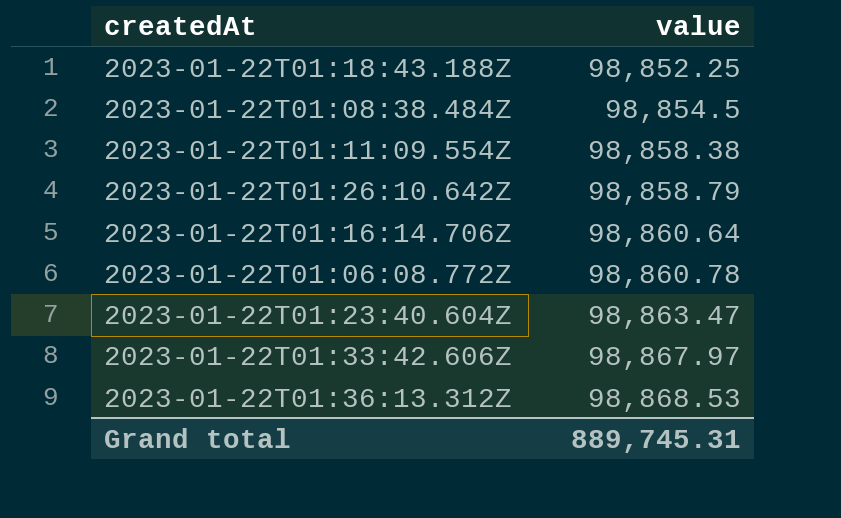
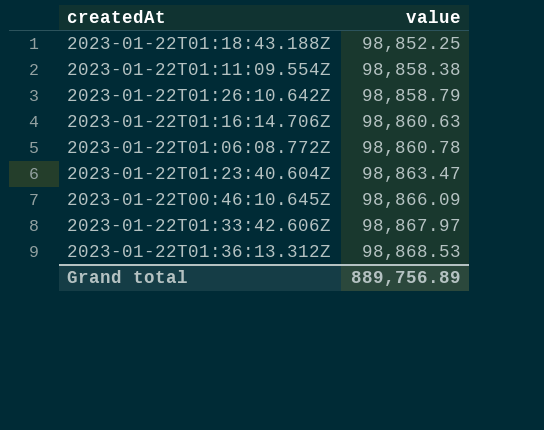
row 2023-01-22T01:08:38.484Z: 98,854.5 -> none
2023-01-22T01:16:14.706Z | value: 98,860.64 -> 98,860.63
row 2023-01-22T00:46:10.645Z: none -> 98,866.09
Grand total | value: 889,745.31 -> 889,756.89

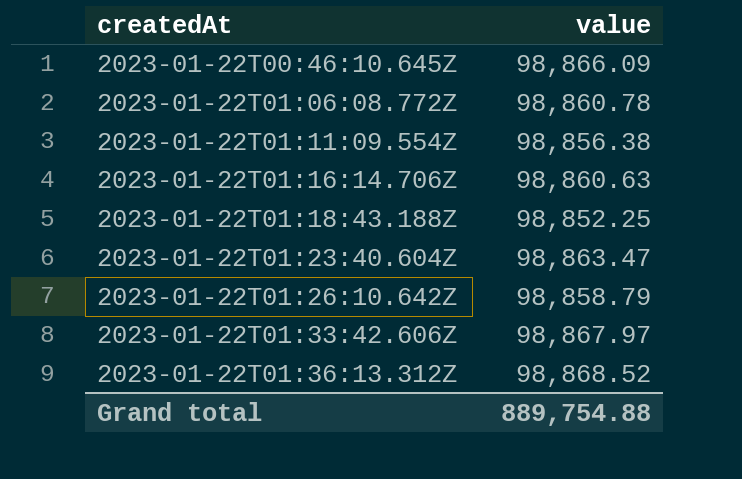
row order: value ascending -> createdAt ascending
2023-01-22T01:11:09.554Z | value: 98,858.38 -> 98,856.38
2023-01-22T01:36:13.312Z | value: 98,868.53 -> 98,868.52
Grand total | value: 889,756.89 -> 889,754.88

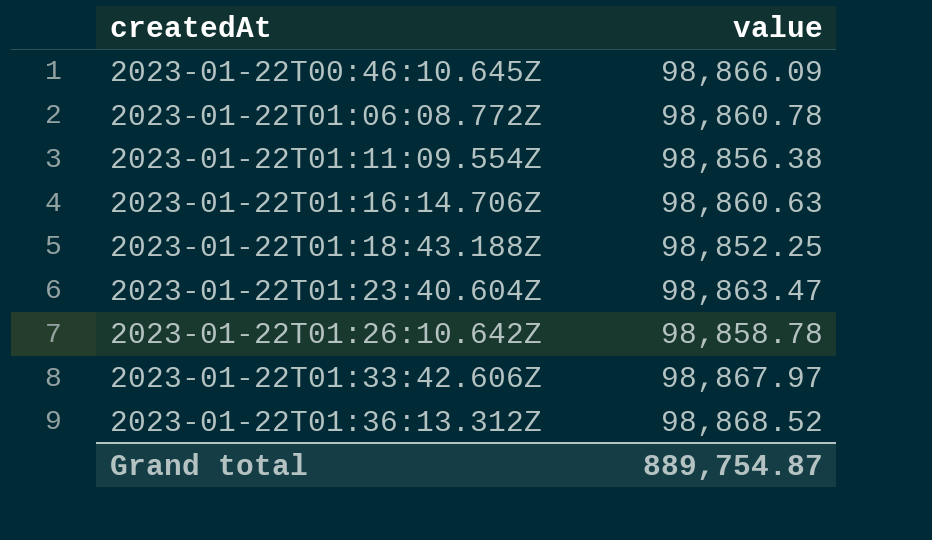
2023-01-22T01:26:10.642Z | value: 98,858.79 -> 98,858.78
Grand total | value: 889,754.88 -> 889,754.87

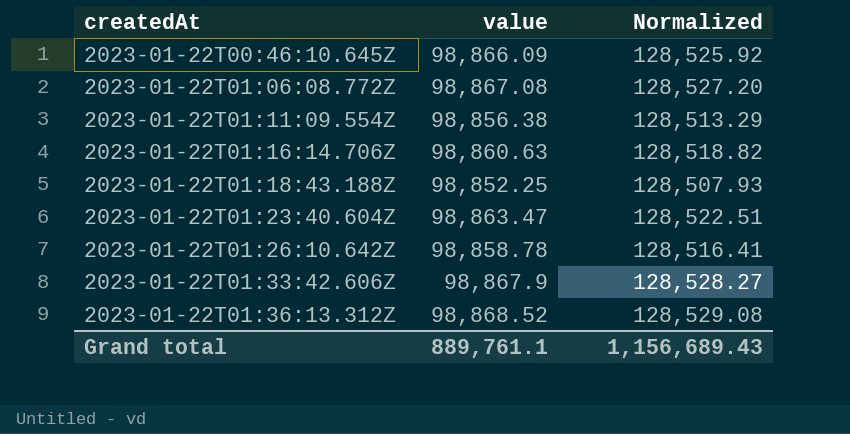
column Normalized | formula: none -> [value] * 1.3
2023-01-22T01:06:08.772Z | value: 98,860.78 -> 98,867.08
2023-01-22T01:33:42.606Z | value: 98,867.97 -> 98,867.9
Grand total | value: 889,754.87 -> 889,761.1

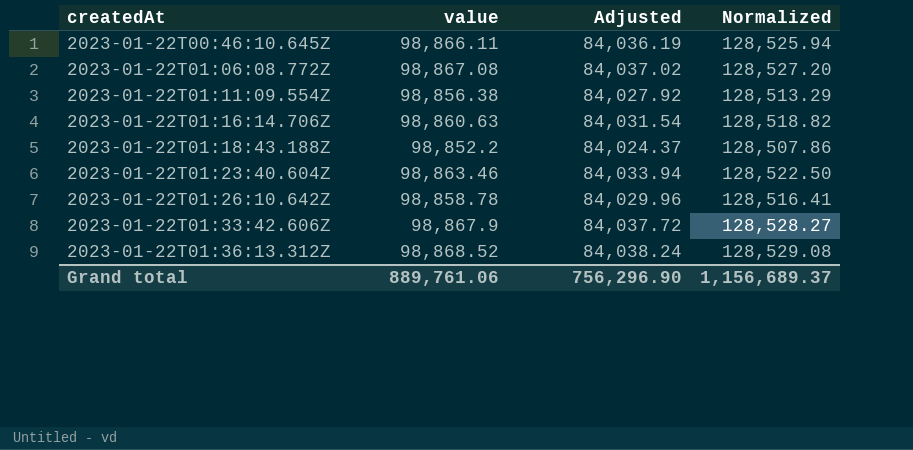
column Adjusted | formula: none -> [value] * 0.85
2023-01-22T00:46:10.645Z | value: 98,866.09 -> 98,866.11
2023-01-22T00:46:10.645Z | Normalized: 128,525.92 -> 128,525.94
2023-01-22T01:18:43.188Z | value: 98,852.25 -> 98,852.2
2023-01-22T01:18:43.188Z | Normalized: 128,507.93 -> 128,507.86
2023-01-22T01:23:40.604Z | value: 98,863.47 -> 98,863.46
2023-01-22T01:23:40.604Z | Normalized: 128,522.51 -> 128,522.50
Grand total | value: 889,761.1 -> 889,761.06
Grand total | Normalized: 1,156,689.43 -> 1,156,689.37

